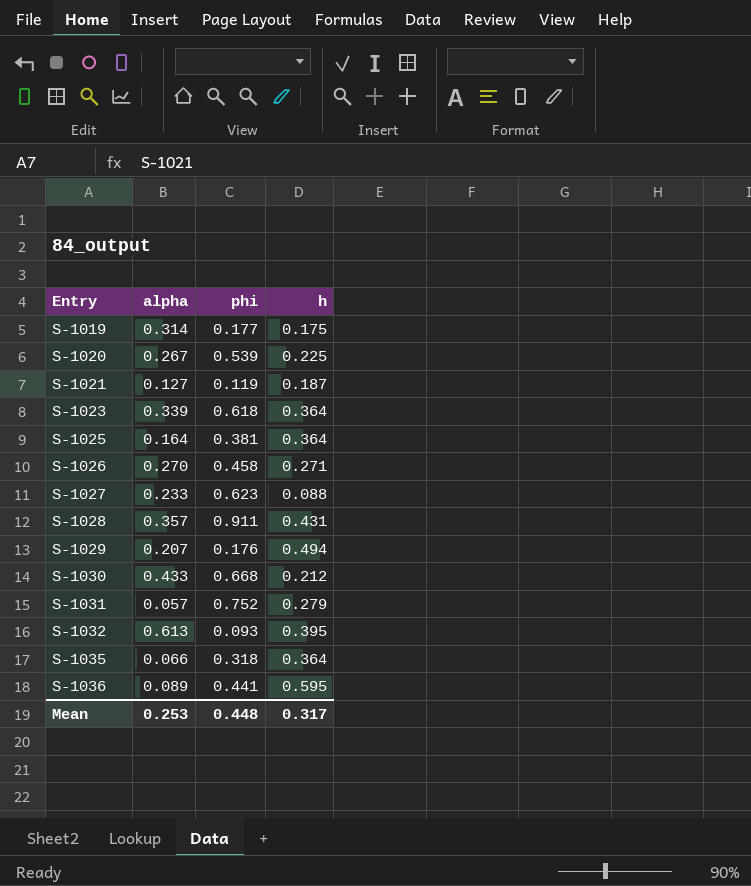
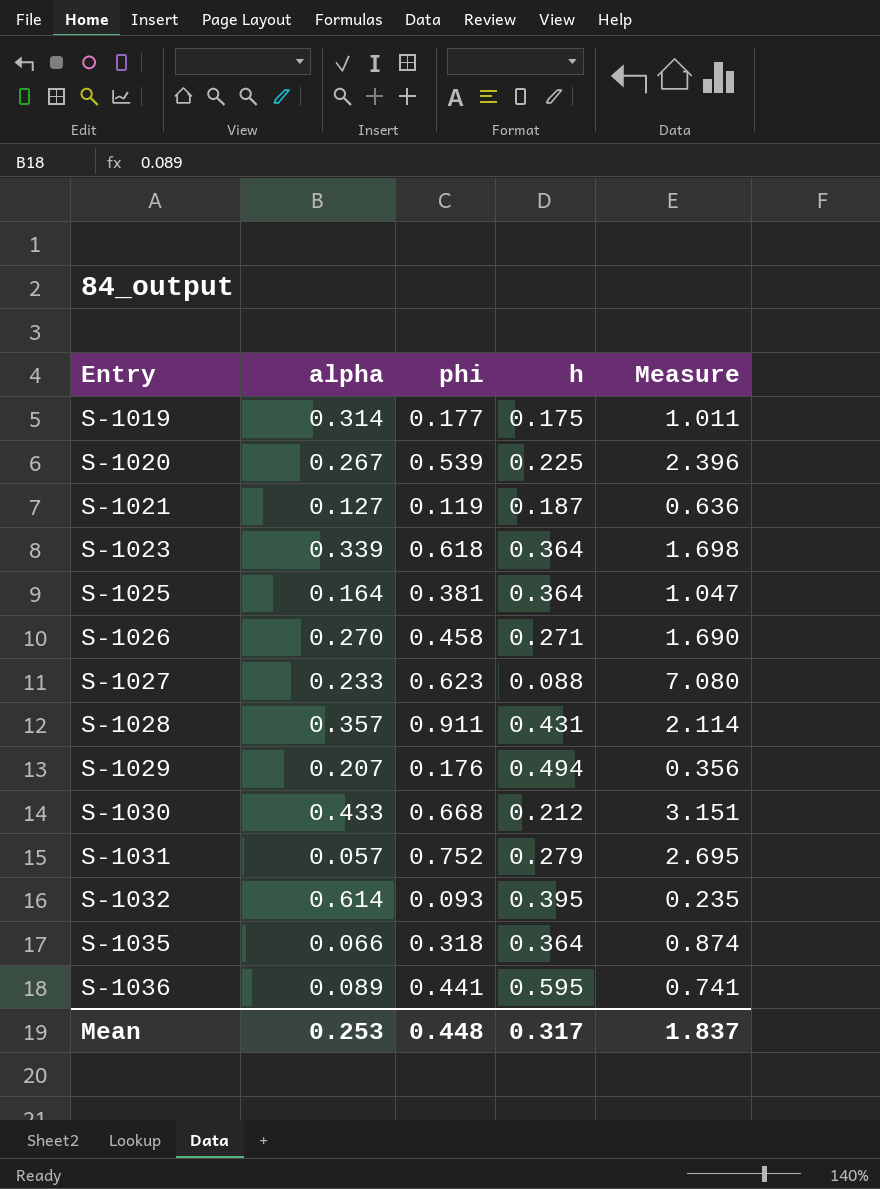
column Measure | formula: none -> [phi] / [h]
S-1032 | alpha: 0.613 -> 0.614

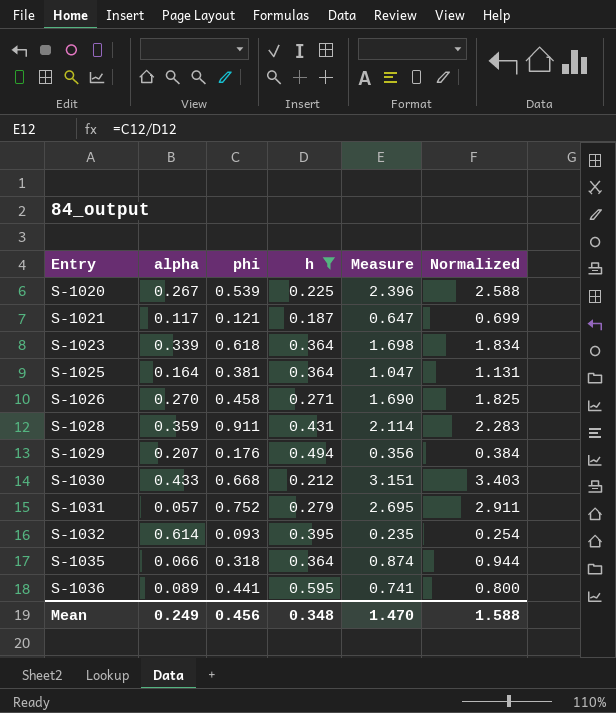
filter: none -> h >= 0.187
column Normalized | formula: none -> [Measure] * 1.08
S-1021 | alpha: 0.127 -> 0.117
S-1021 | phi: 0.119 -> 0.121
S-1021 | Measure: 0.636 -> 0.647
S-1028 | alpha: 0.357 -> 0.359
Mean | alpha: 0.253 -> 0.249
Mean | phi: 0.448 -> 0.456
Mean | h: 0.317 -> 0.348
Mean | Measure: 1.837 -> 1.470

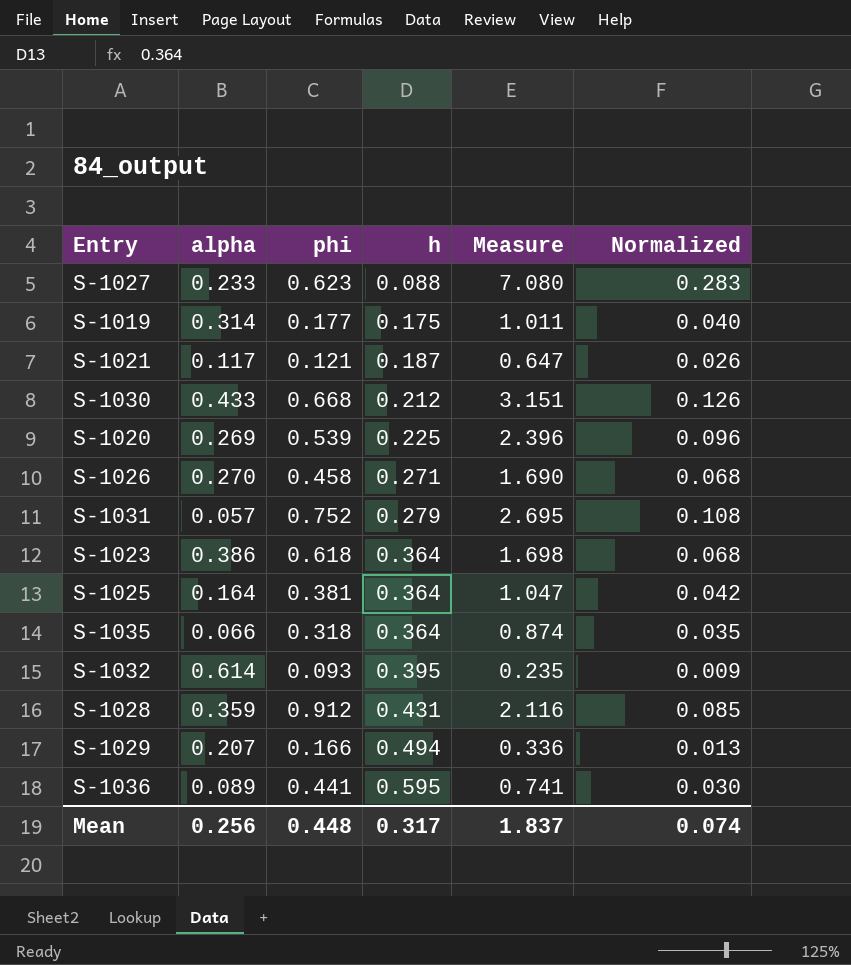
filter: h >= 0.187 -> none
row order: Entry ascending -> h ascending
column Normalized | formula: [Measure] * 1.08 -> [Measure] * 0.04
S-1020 | alpha: 0.267 -> 0.269
S-1023 | alpha: 0.339 -> 0.386
S-1028 | phi: 0.911 -> 0.912
S-1028 | Measure: 2.114 -> 2.116
S-1029 | phi: 0.176 -> 0.166
S-1029 | Measure: 0.356 -> 0.336
Mean | alpha: 0.249 -> 0.256
Mean | phi: 0.456 -> 0.448
Mean | h: 0.348 -> 0.317
Mean | Measure: 1.470 -> 1.837
Mean | Normalized: 1.588 -> 0.074

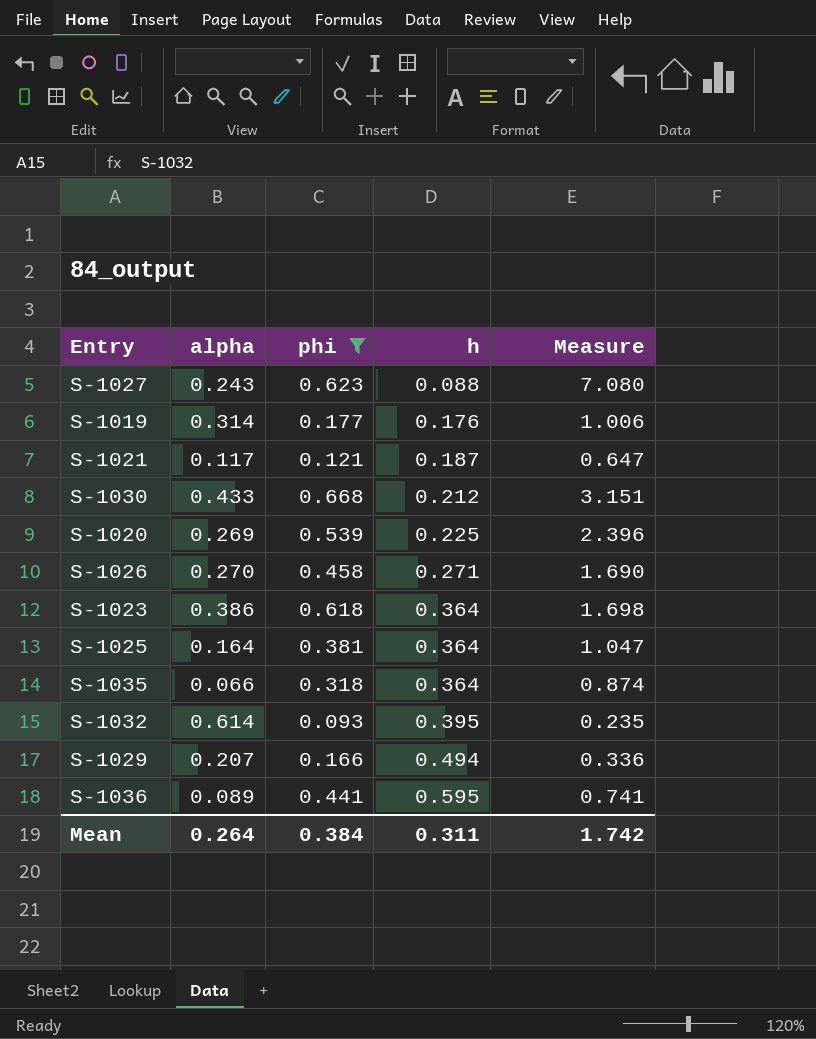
filter: none -> phi <= 0.668
column Normalized | formula: [Measure] * 0.04 -> none
S-1027 | alpha: 0.233 -> 0.243
S-1019 | h: 0.175 -> 0.176
S-1019 | Measure: 1.011 -> 1.006
Mean | alpha: 0.256 -> 0.264
Mean | phi: 0.448 -> 0.384
Mean | h: 0.317 -> 0.311
Mean | Measure: 1.837 -> 1.742

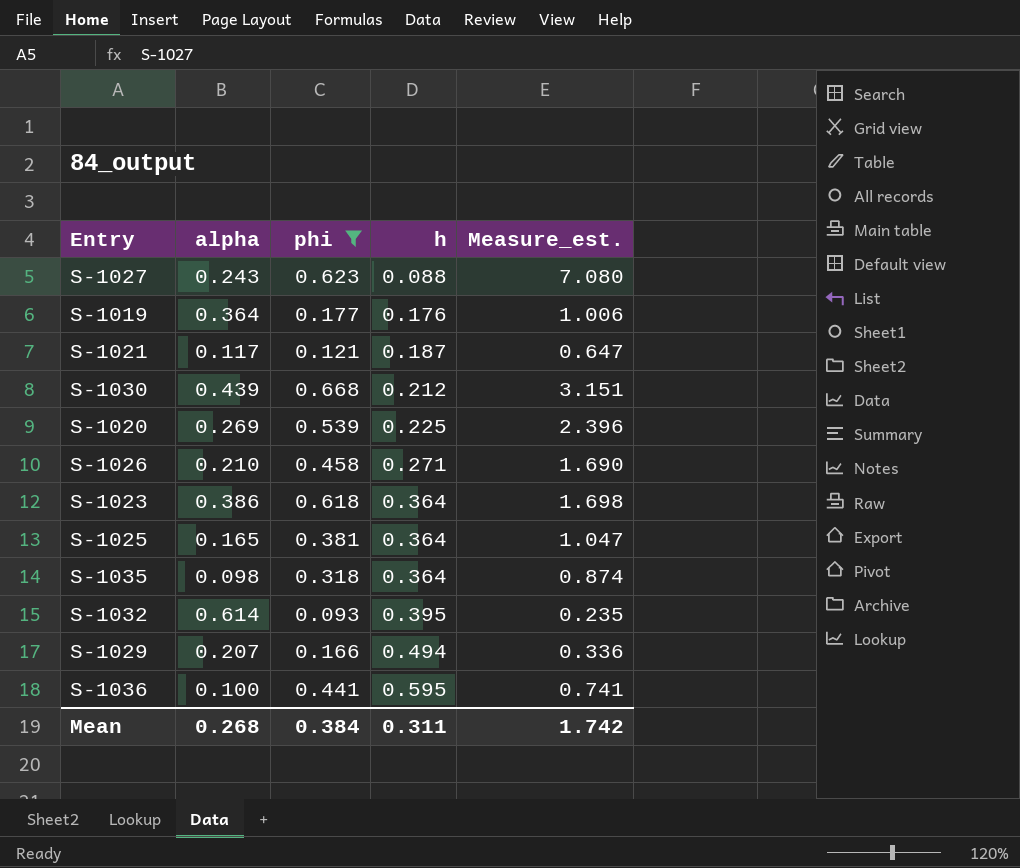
column name: Measure -> Measure_est.
S-1019 | alpha: 0.314 -> 0.364
S-1030 | alpha: 0.433 -> 0.439
S-1026 | alpha: 0.270 -> 0.210
S-1025 | alpha: 0.164 -> 0.165
S-1035 | alpha: 0.066 -> 0.098
S-1036 | alpha: 0.089 -> 0.100
Mean | alpha: 0.264 -> 0.268

